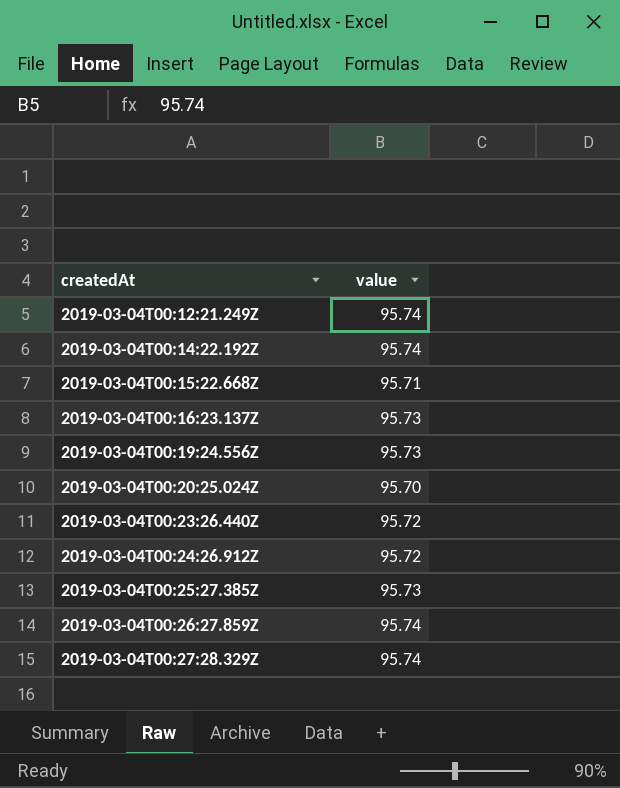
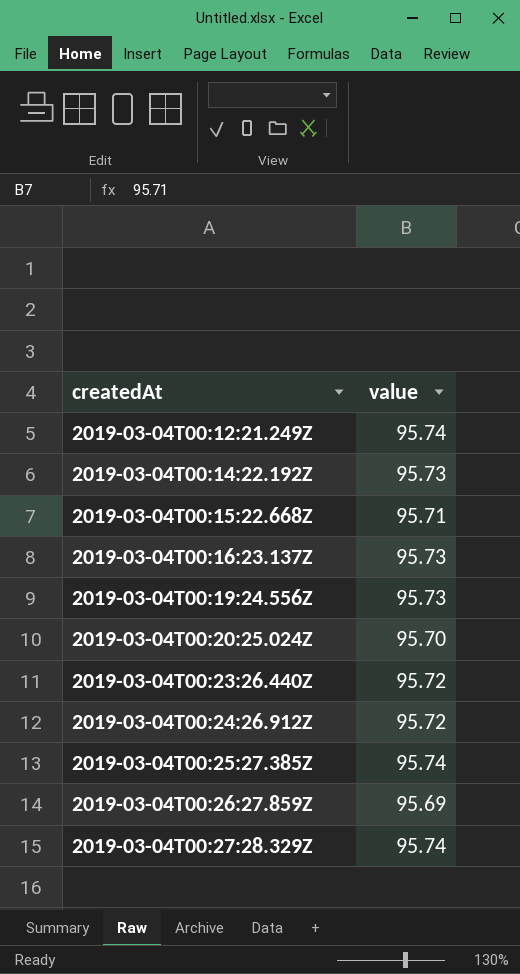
2019-03-04T00:14:22.192Z | value: 95.74 -> 95.73
2019-03-04T00:25:27.385Z | value: 95.73 -> 95.74
2019-03-04T00:26:27.859Z | value: 95.74 -> 95.69

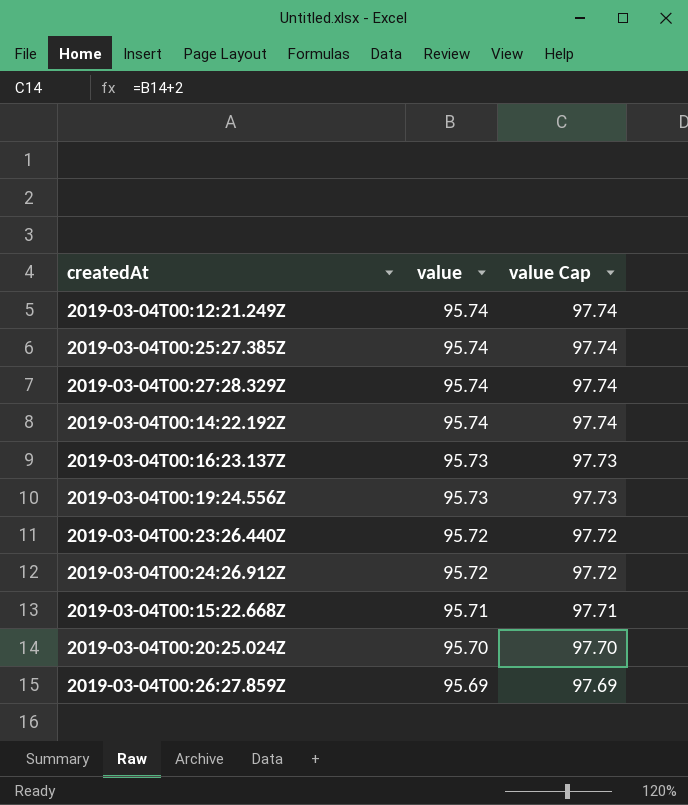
row order: createdAt ascending -> value descending
column value Cap | formula: none -> [value] + 2
2019-03-04T00:14:22.192Z | value: 95.73 -> 95.74

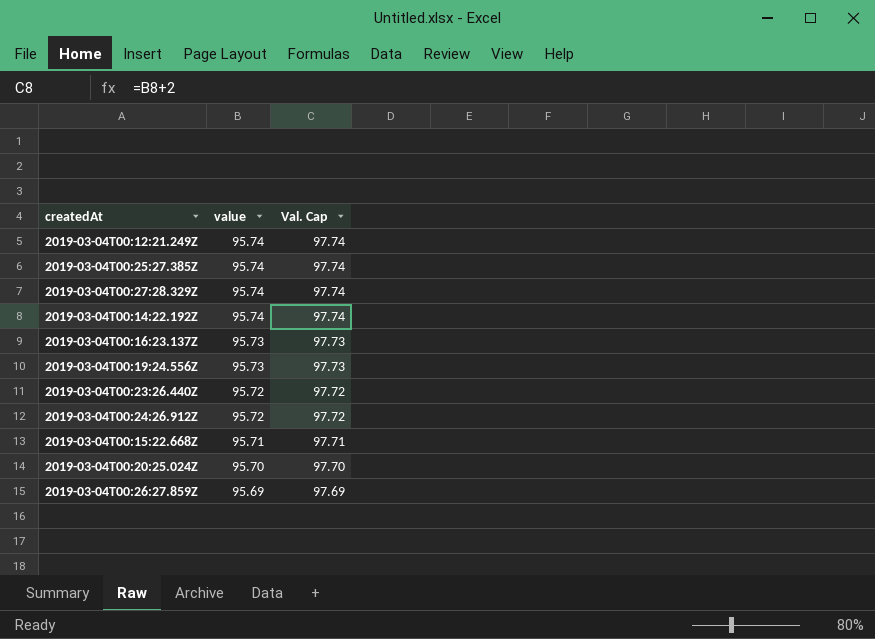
column name: value Cap -> Val. Cap

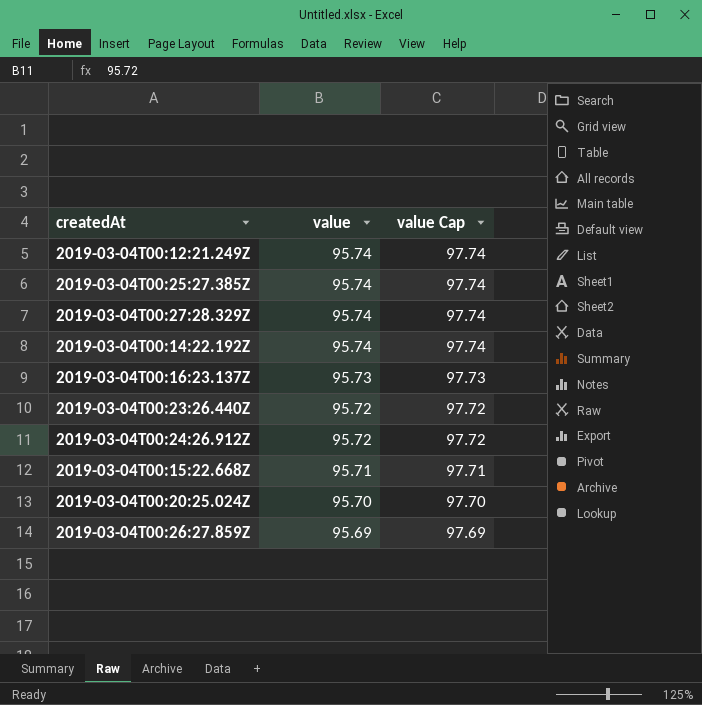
column name: Val. Cap -> value Cap
row 2019-03-04T00:19:24.556Z: 95.73 | 97.73 -> none

